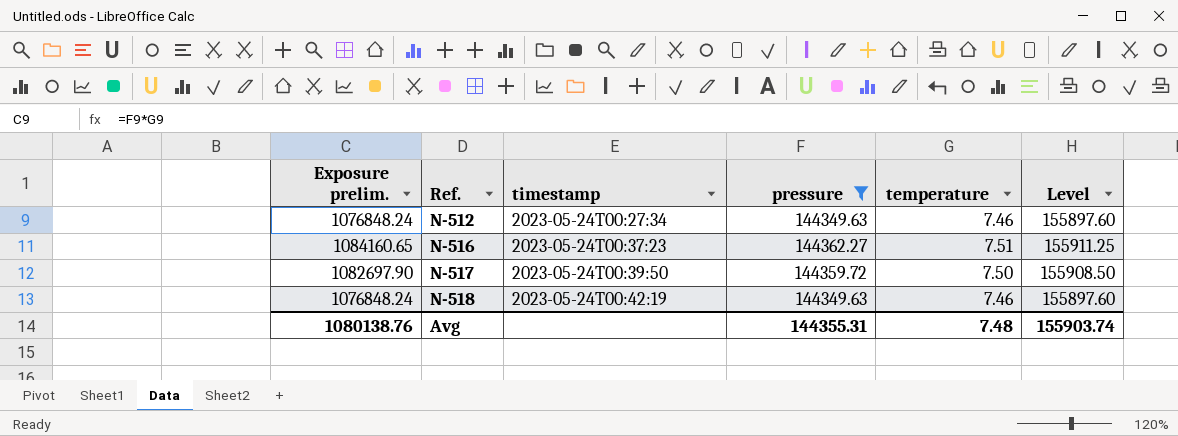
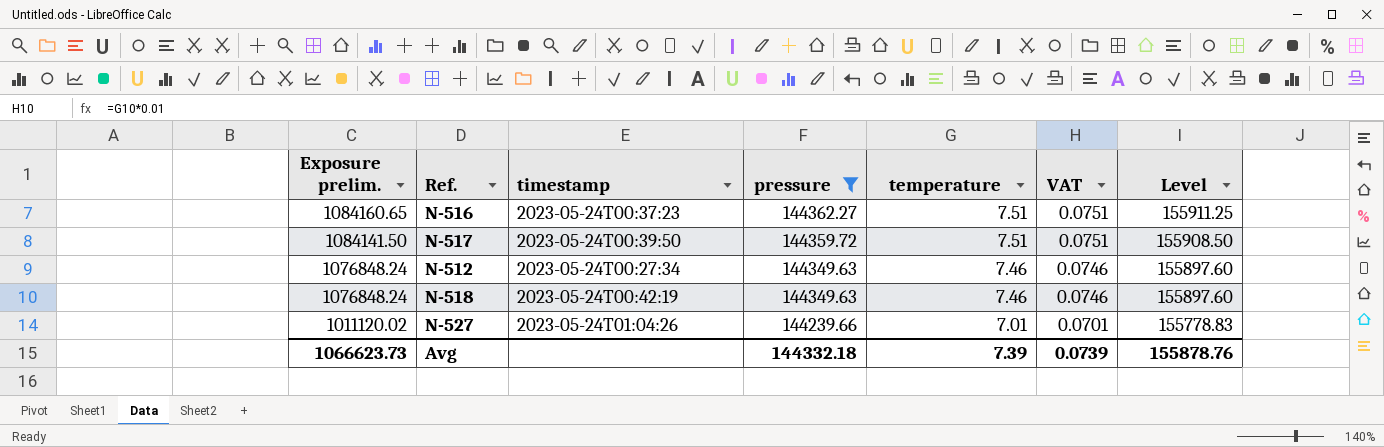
row order: Ref. ascending -> Exposure prelim. descending
column VAT | formula: none -> [temperature] * 0.01
N-517 | Exposure prelim.: 1082697.90 -> 1084141.50
N-517 | temperature: 7.50 -> 7.51
row N-527: none -> 1011120.02 | 2023-05-24T01:04:26 | 144239.66 | 7.01 | 0.0701 | 155778.83
Avg | Exposure prelim.: 1080138.76 -> 1066623.73
Avg | pressure: 144355.31 -> 144332.18
Avg | temperature: 7.48 -> 7.39
Avg | Level: 155903.74 -> 155878.76

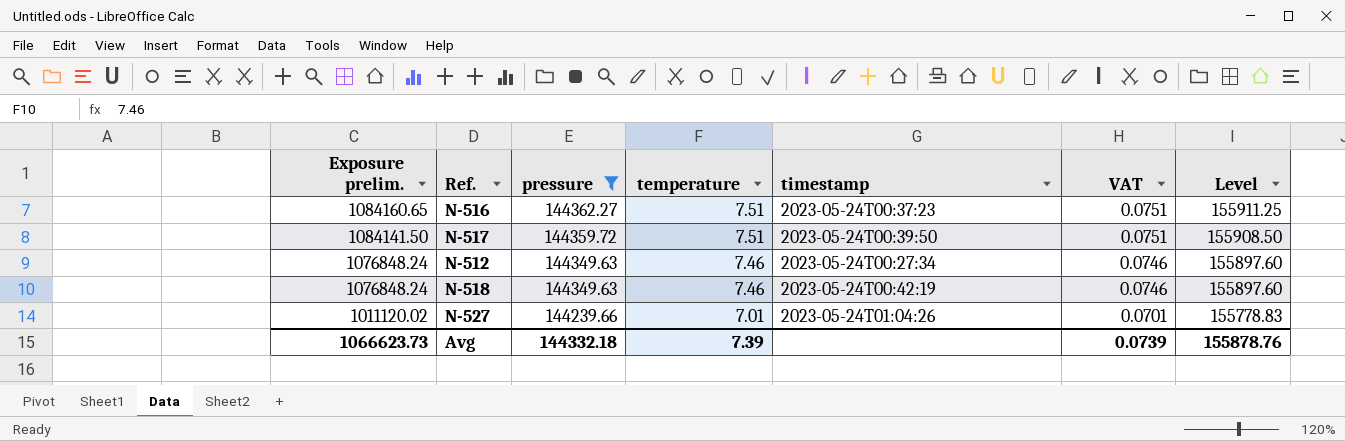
column timestamp | position: 3 -> 5

